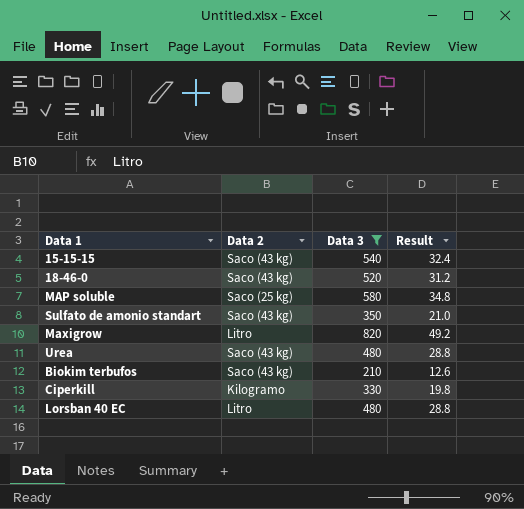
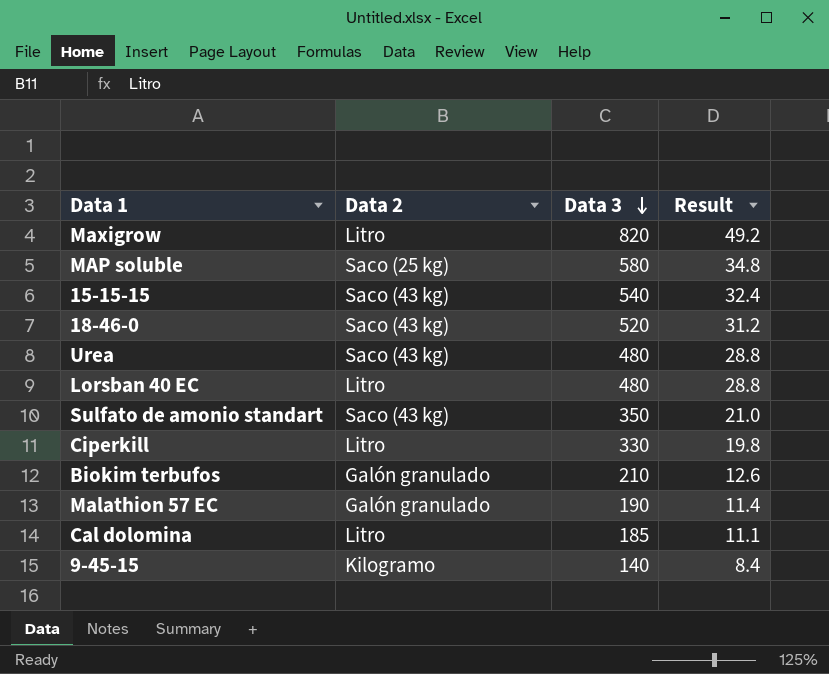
filter: Data 3 >= 210 -> none
row order: none -> Data 3 descending
Ciperkill | Data 2: Kilogramo -> Litro
Biokim terbufos | Data 2: Saco (43 kg) -> Galón granulado

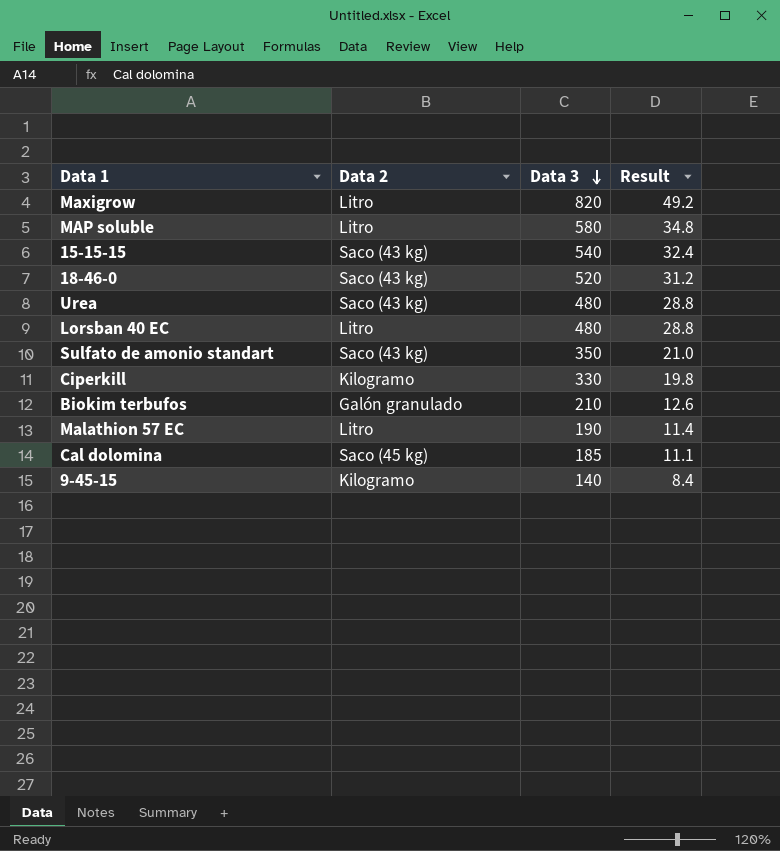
MAP soluble | Data 2: Saco (25 kg) -> Litro
Ciperkill | Data 2: Litro -> Kilogramo
Malathion 57 EC | Data 2: Galón granulado -> Litro
Cal dolomina | Data 2: Litro -> Saco (45 kg)

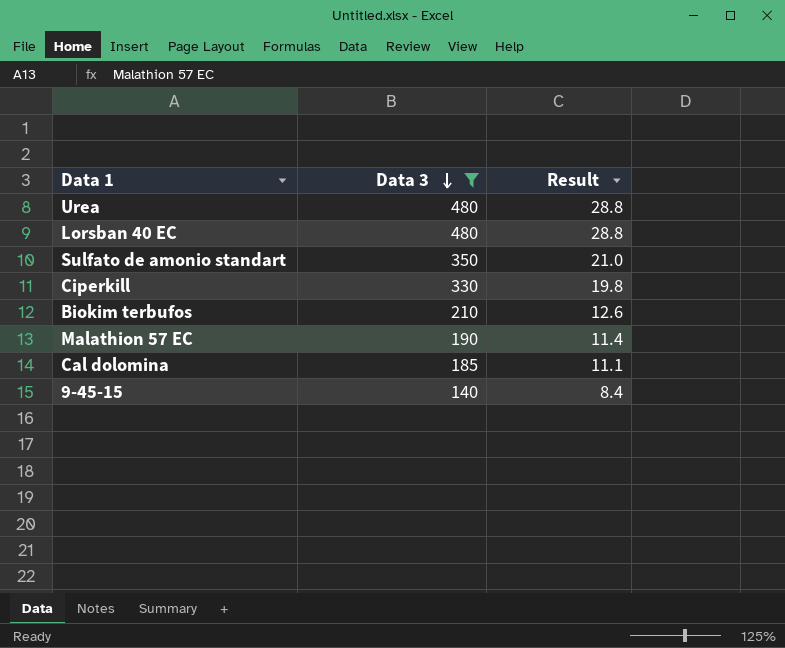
filter: none -> Data 3 <= 480
column Data 2 | position: 2 -> none

